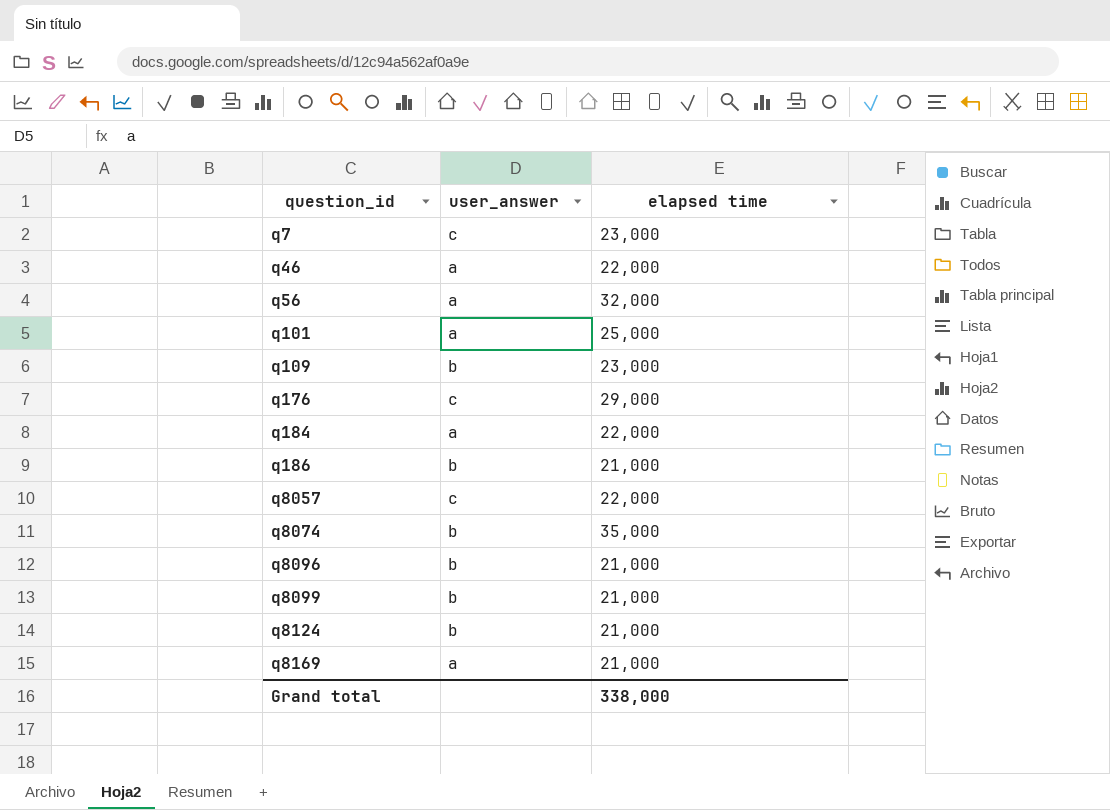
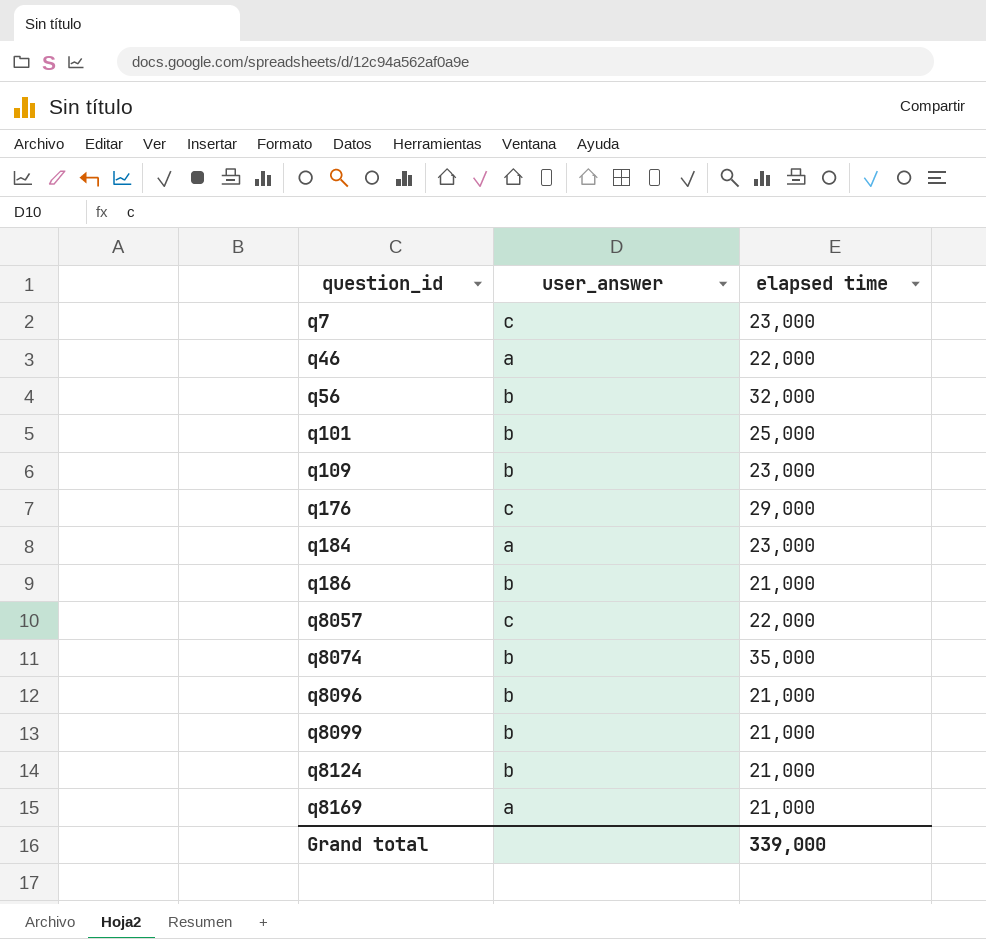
q56 | user_answer: a -> b
q101 | user_answer: a -> b
q184 | elapsed time: 22,000 -> 23,000
Grand total | elapsed time: 338,000 -> 339,000

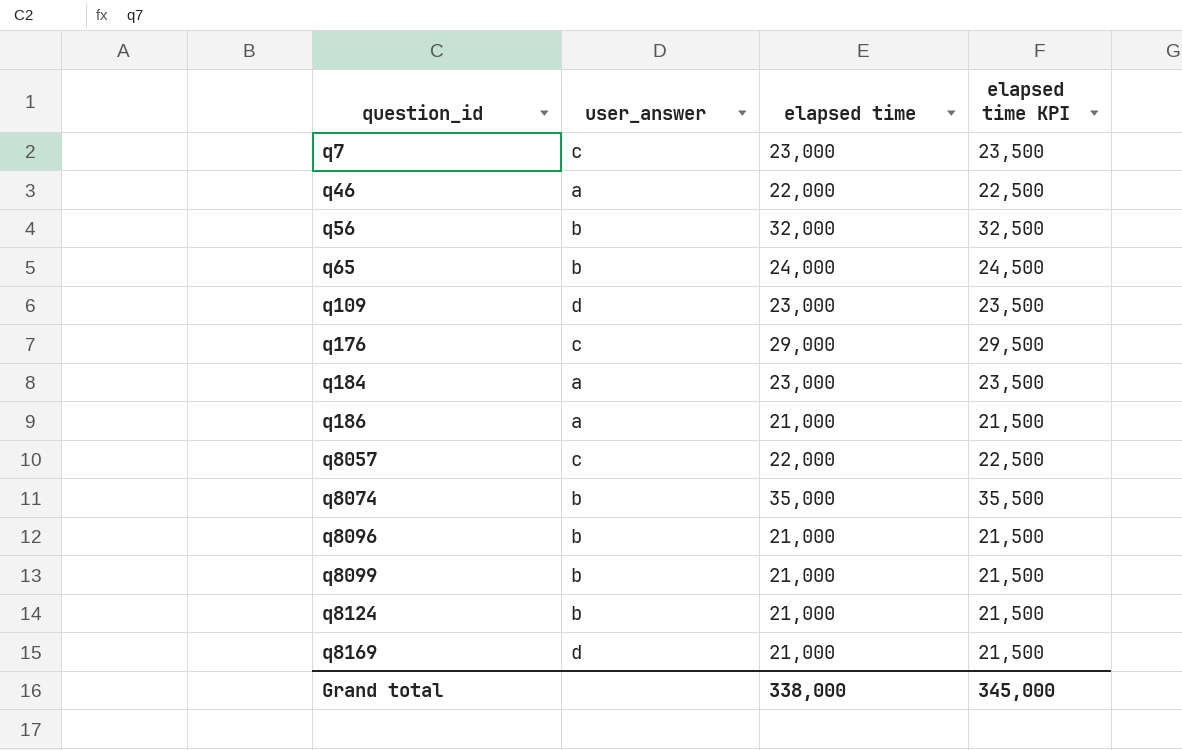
column elapsed time KPI | formula: none -> [elapsed time] + 500
row q101: b | 25,000 -> none
row q65: none -> b | 24,000 | 24,500
q109 | user_answer: b -> d
q186 | user_answer: b -> a
q8169 | user_answer: a -> d
Grand total | elapsed time: 339,000 -> 338,000

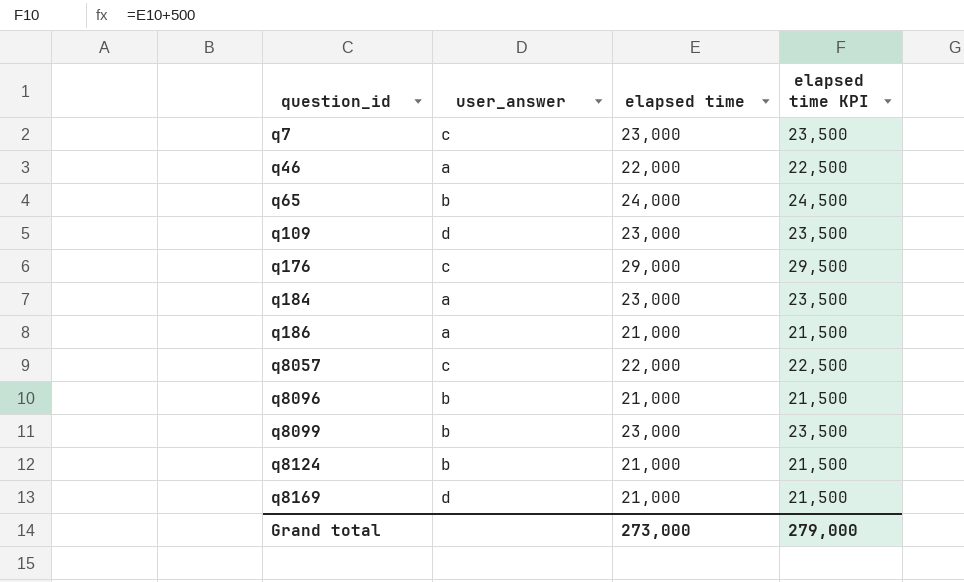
row q56: b | 32,000 | 32,500 -> none
row q8074: b | 35,000 | 35,500 -> none
q8099 | elapsed time: 21,000 -> 23,000
q8099 | elapsed time KPI: 21,500 -> 23,500
Grand total | elapsed time: 338,000 -> 273,000
Grand total | elapsed time KPI: 345,000 -> 279,000

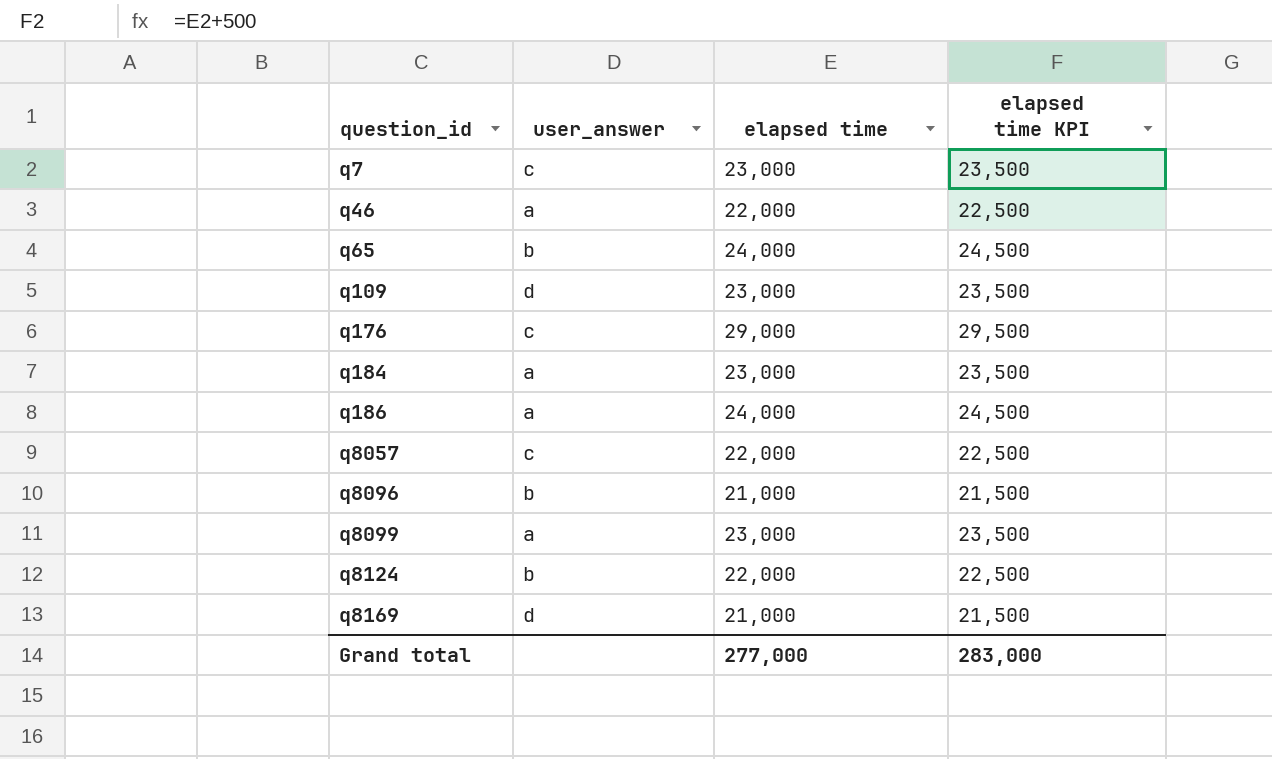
q186 | elapsed time: 21,000 -> 24,000
q186 | elapsed time KPI: 21,500 -> 24,500
q8099 | user_answer: b -> a
q8124 | elapsed time: 21,000 -> 22,000
q8124 | elapsed time KPI: 21,500 -> 22,500
Grand total | elapsed time: 273,000 -> 277,000
Grand total | elapsed time KPI: 279,000 -> 283,000

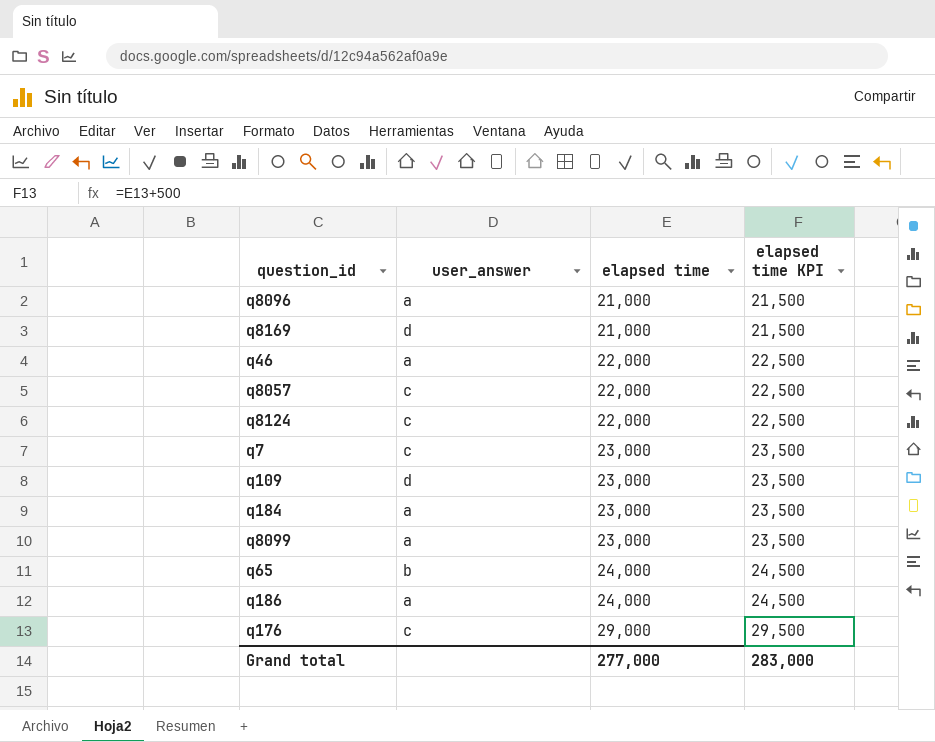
row order: question_id ascending -> elapsed time ascending
q8096 | user_answer: b -> a
q8124 | user_answer: b -> c

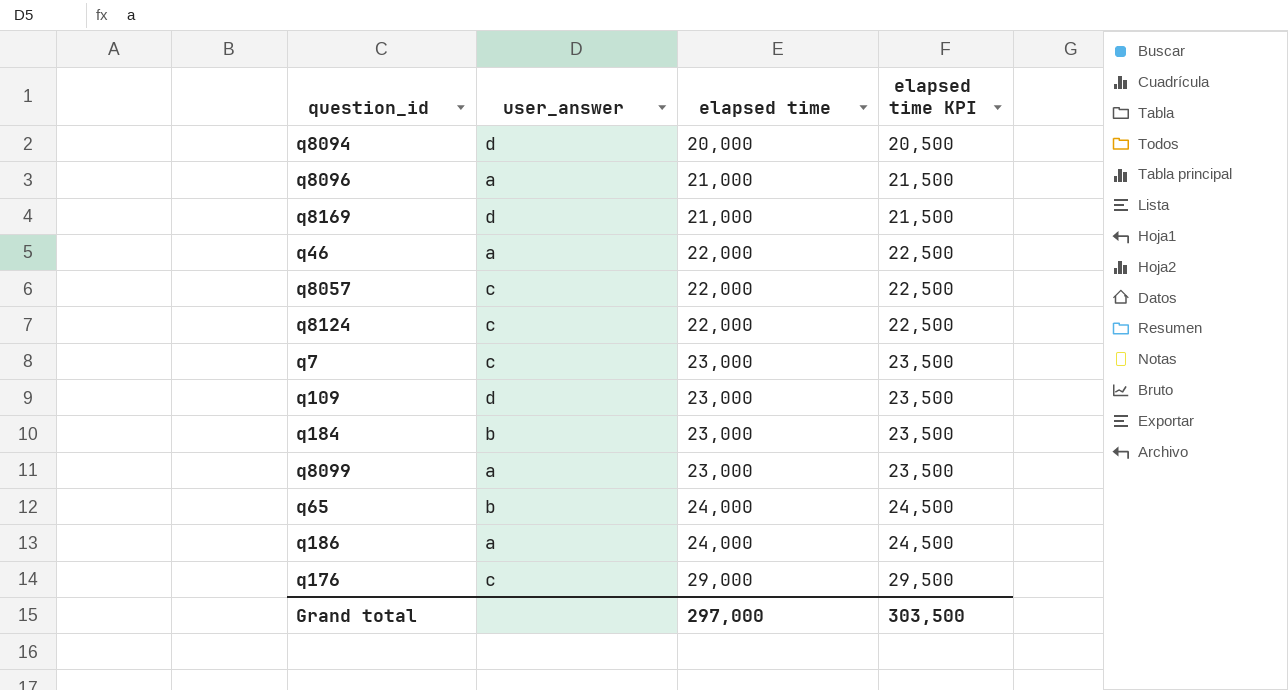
row q8094: none -> d | 20,000 | 20,500
q184 | user_answer: a -> b
Grand total | elapsed time: 277,000 -> 297,000
Grand total | elapsed time KPI: 283,000 -> 303,500

